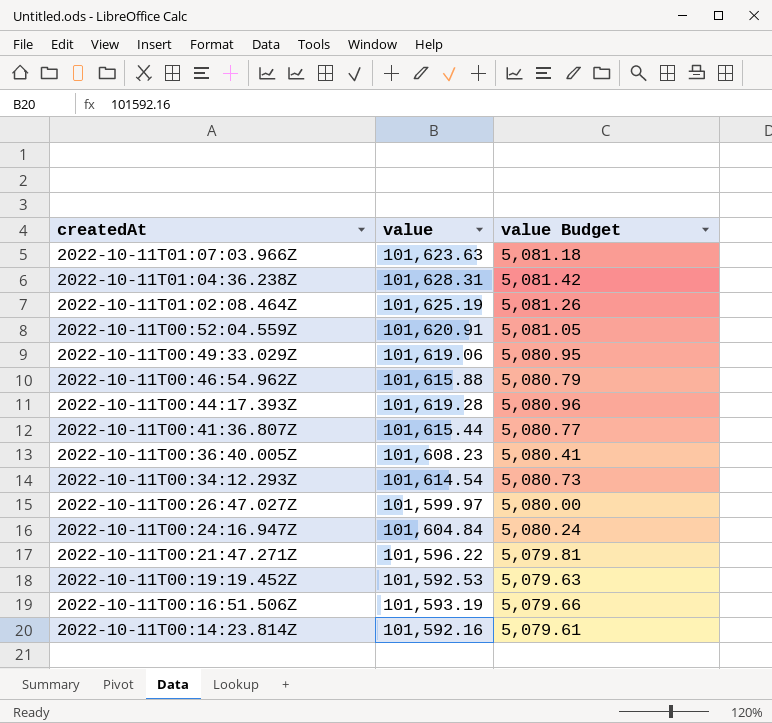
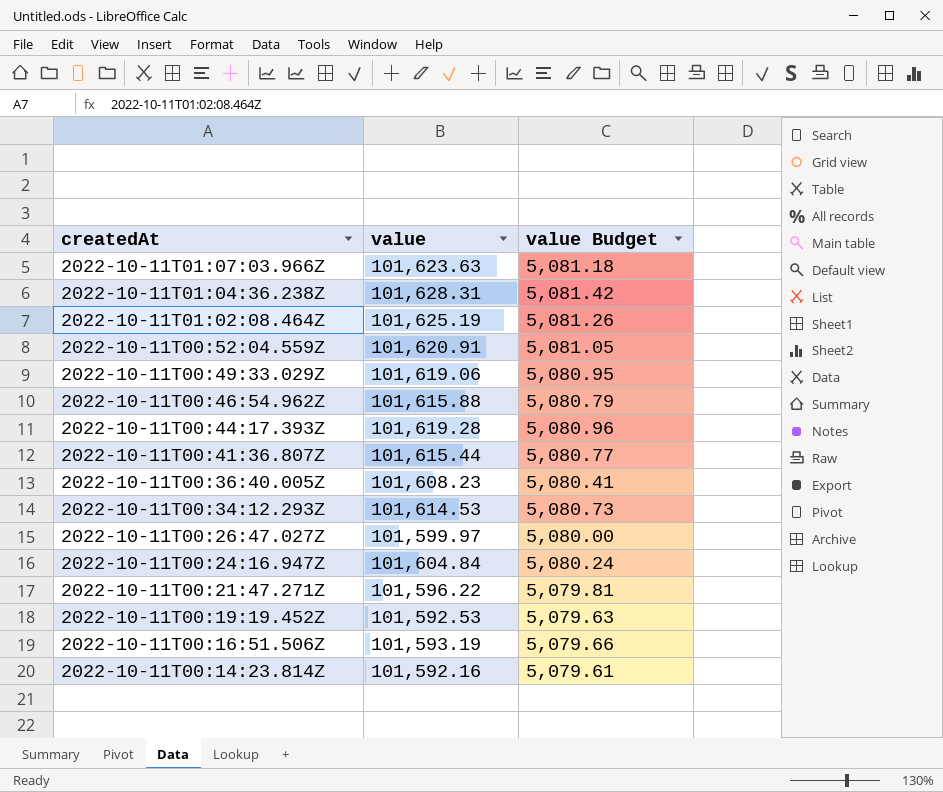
2022-10-11T00:34:12.293Z | value: 101,614.54 -> 101,614.53

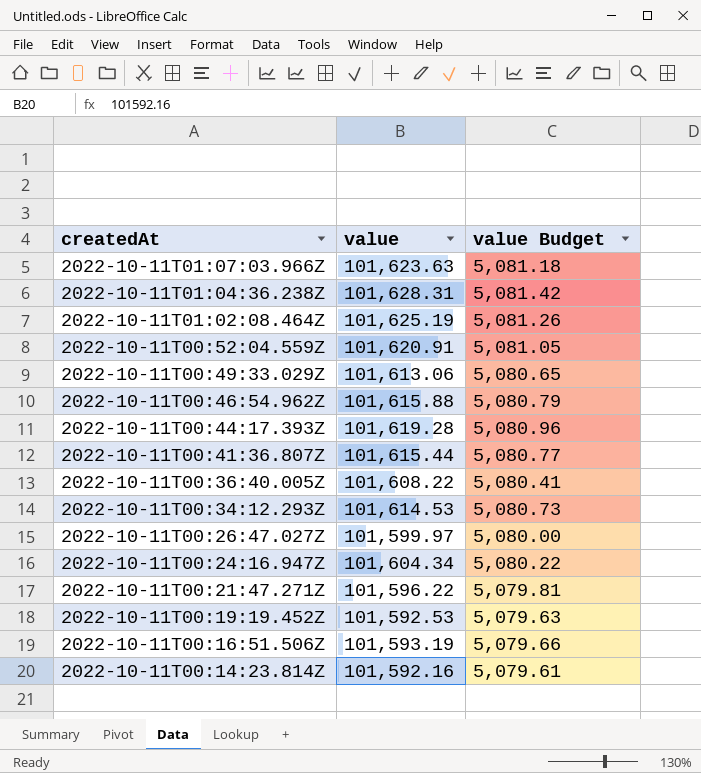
2022-10-11T00:49:33.029Z | value: 101,619.06 -> 101,613.06
2022-10-11T00:49:33.029Z | value Budget: 5,080.95 -> 5,080.65
2022-10-11T00:36:40.005Z | value: 101,608.23 -> 101,608.22
2022-10-11T00:24:16.947Z | value: 101,604.84 -> 101,604.34
2022-10-11T00:24:16.947Z | value Budget: 5,080.24 -> 5,080.22

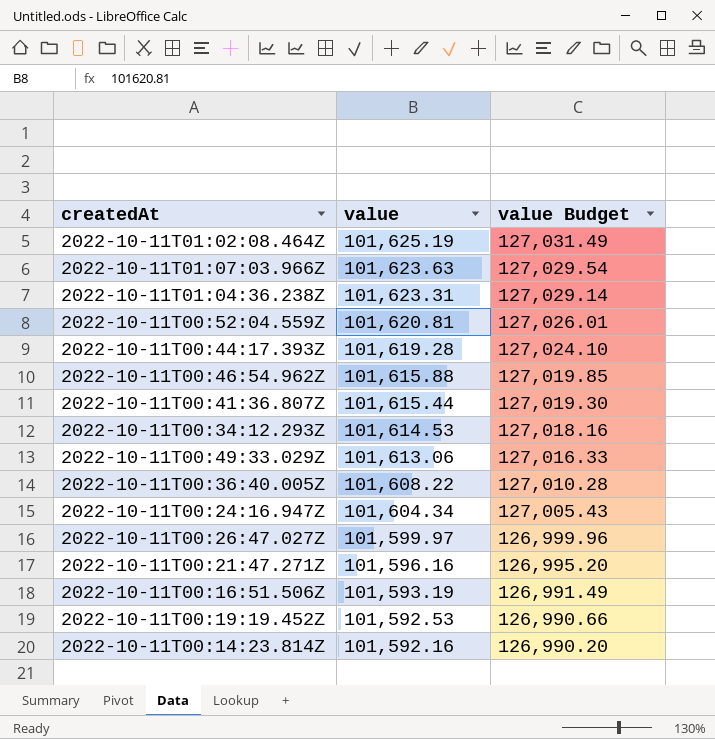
row order: createdAt descending -> value descending
column value Budget | formula: [value] * 0.05 -> [value] * 1.25
2022-10-11T01:04:36.238Z | value: 101,628.31 -> 101,623.31
2022-10-11T00:52:04.559Z | value: 101,620.91 -> 101,620.81
2022-10-11T00:21:47.271Z | value: 101,596.22 -> 101,596.16

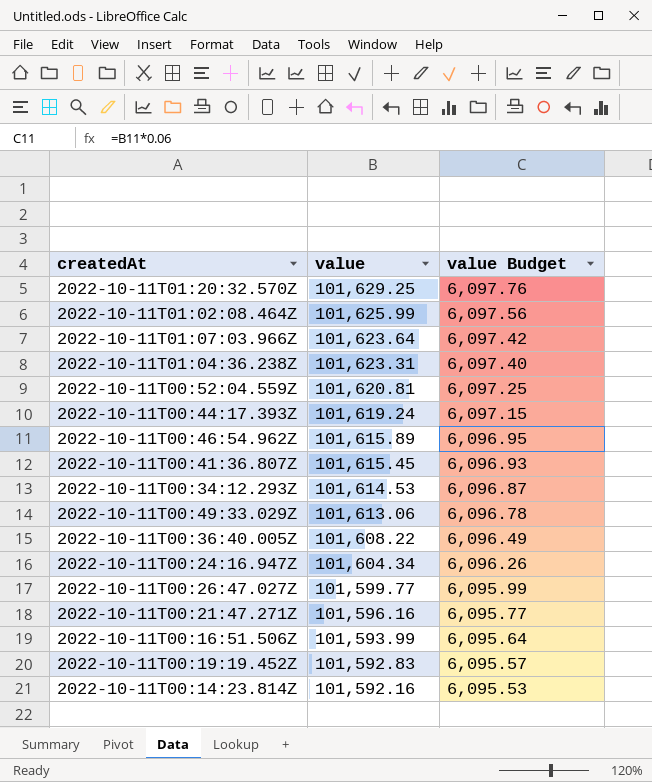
column value Budget | formula: [value] * 1.25 -> [value] * 0.06
row 2022-10-11T01:20:32.570Z: none -> 101,629.25 | 6,097.76
2022-10-11T01:02:08.464Z | value: 101,625.19 -> 101,625.99
2022-10-11T01:07:03.966Z | value: 101,623.63 -> 101,623.64
2022-10-11T00:44:17.393Z | value: 101,619.28 -> 101,619.24
2022-10-11T00:46:54.962Z | value: 101,615.88 -> 101,615.89
2022-10-11T00:41:36.807Z | value: 101,615.44 -> 101,615.45
2022-10-11T00:26:47.027Z | value: 101,599.97 -> 101,599.77
2022-10-11T00:16:51.506Z | value: 101,593.19 -> 101,593.99
2022-10-11T00:19:19.452Z | value: 101,592.53 -> 101,592.83

